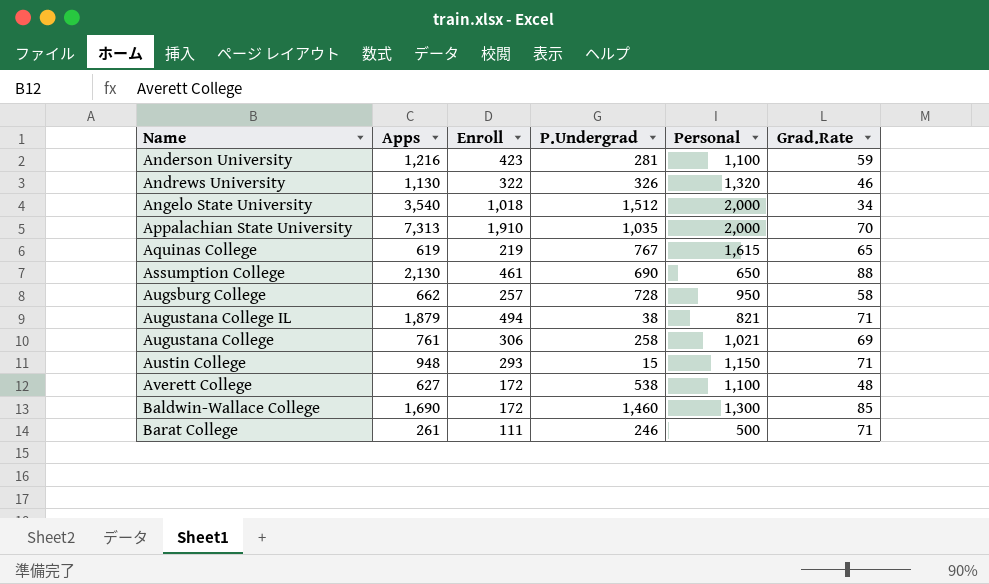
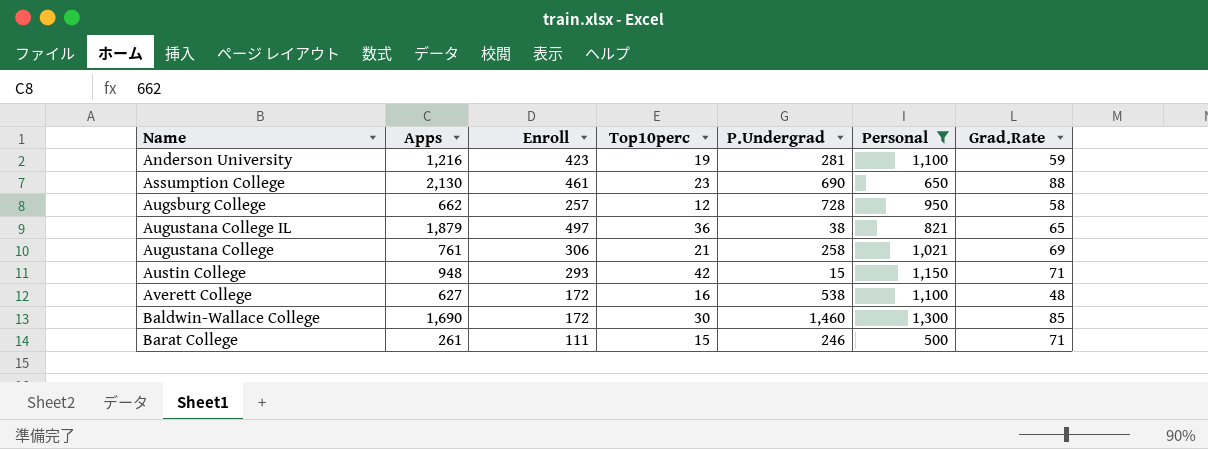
filter: none -> Personal <= 1,300
column Top10perc | position: none -> 4
Augustana College IL | Enroll: 494 -> 497
Augustana College IL | Grad.Rate: 71 -> 65

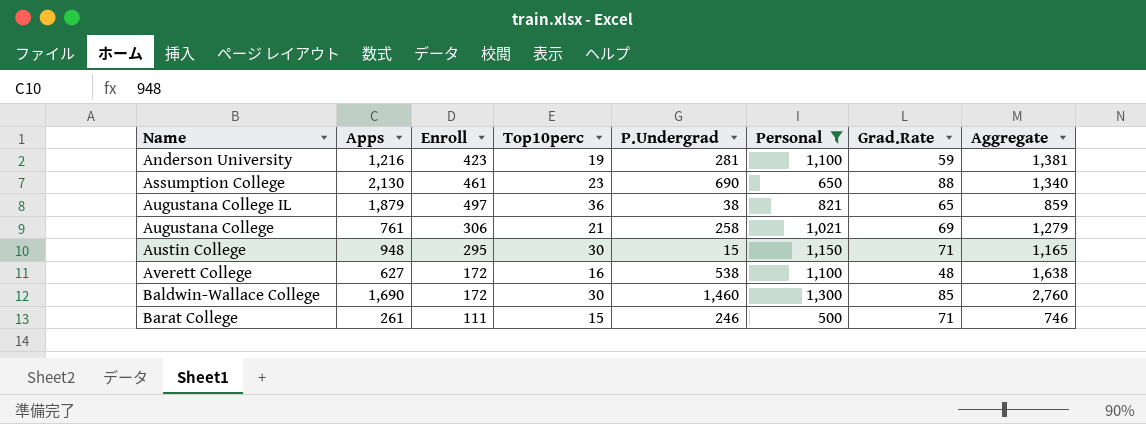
column Aggregate | formula: none -> [P.Undergrad] + [Personal]
row Augsburg College: 662 | 257 | 12 | 728 | 950 | 58 -> none
Austin College | Enroll: 293 -> 295
Austin College | Top10perc: 42 -> 30

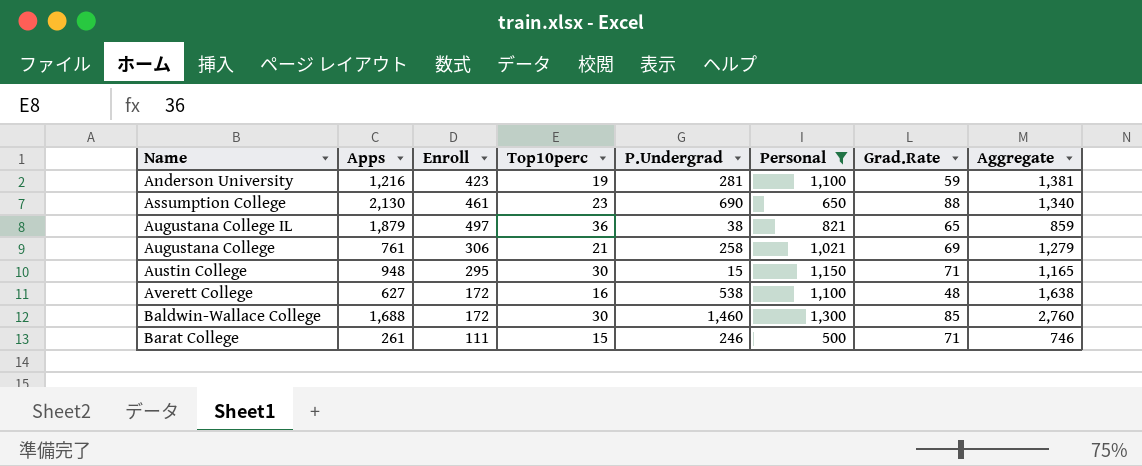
Baldwin-Wallace College | Apps: 1,690 -> 1,688

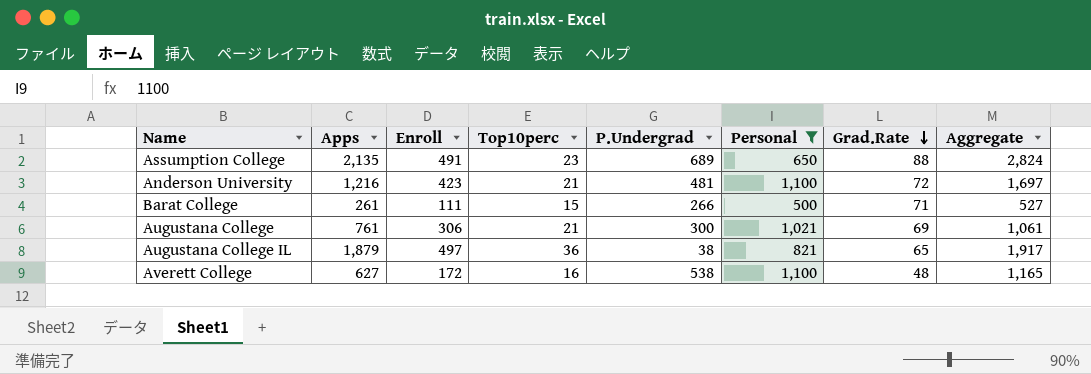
row order: none -> Grad.Rate descending
column Aggregate | formula: [P.Undergrad] + [Personal] -> [Apps] + [P.Undergrad]
row Austin College: 948 | 295 | 30 | 15 | 1,150 | 71 | 1,165 -> none
row Baldwin-Wallace College: 1,688 | 172 | 30 | 1,460 | 1,300 | 85 | 2,760 -> none
Assumption College | Apps: 2,130 -> 2,135
Assumption College | Enroll: 461 -> 491
Assumption College | P.Undergrad: 690 -> 689
Anderson University | Top10perc: 19 -> 21
Anderson University | P.Undergrad: 281 -> 481
Anderson University | Grad.Rate: 59 -> 72
Barat College | P.Undergrad: 246 -> 266
Augustana College | P.Undergrad: 258 -> 300

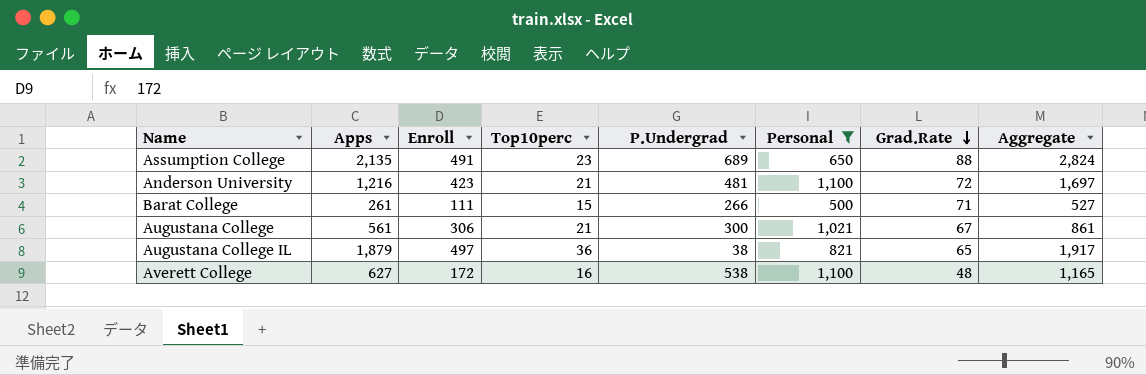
Augustana College | Apps: 761 -> 561
Augustana College | Grad.Rate: 69 -> 67
Augustana College | Aggregate: 1,061 -> 861

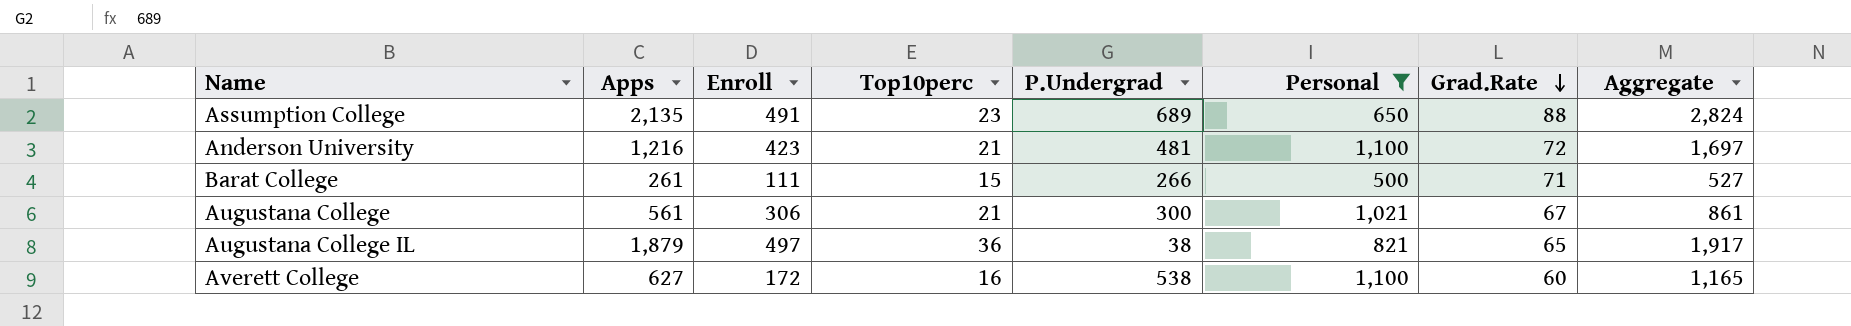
Averett College | Grad.Rate: 48 -> 60

